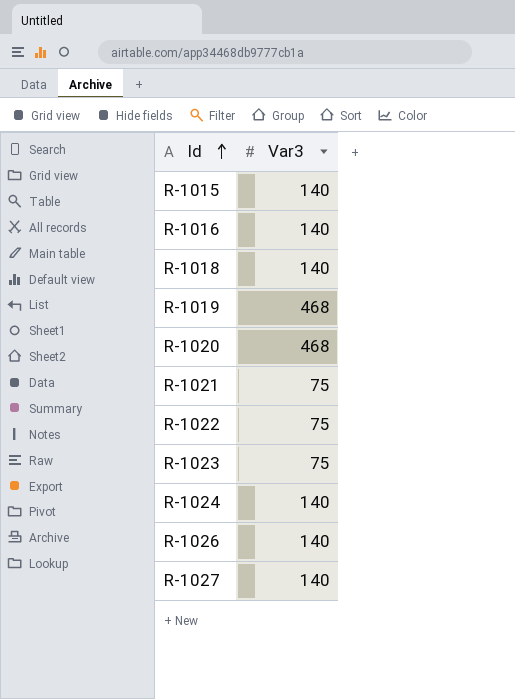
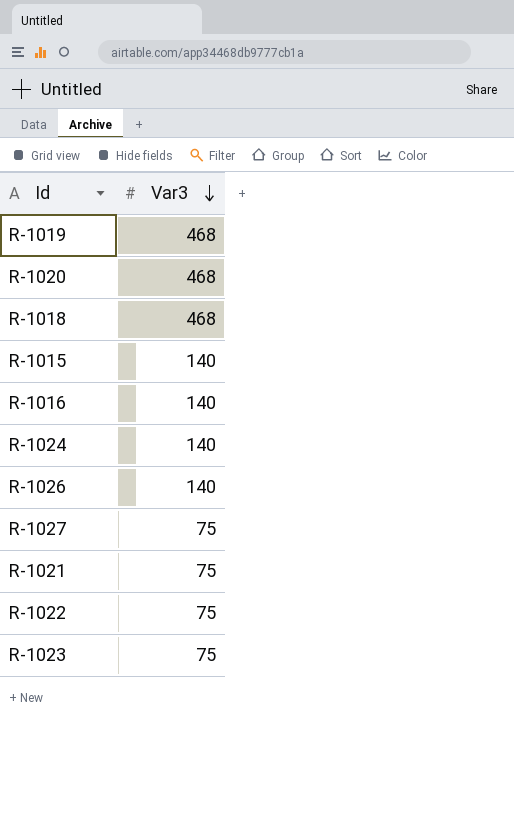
row order: Id ascending -> Var3 descending
R-1018 | Var3: 140 -> 468
R-1027 | Var3: 140 -> 75

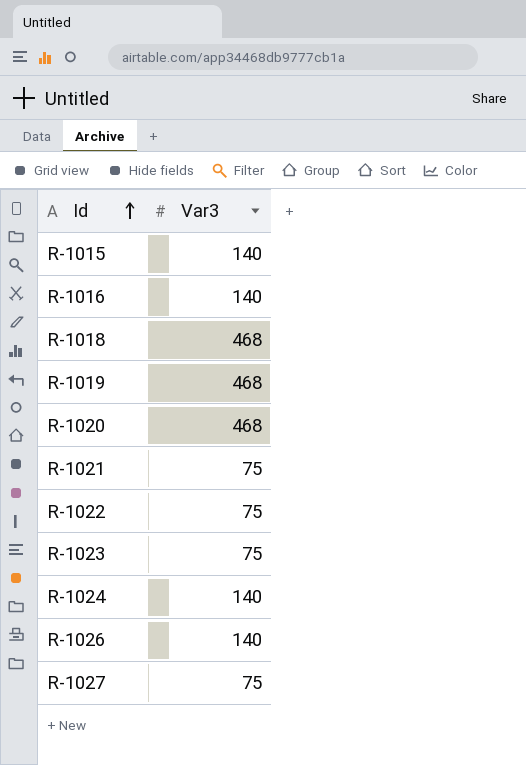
row order: Var3 descending -> Id ascending

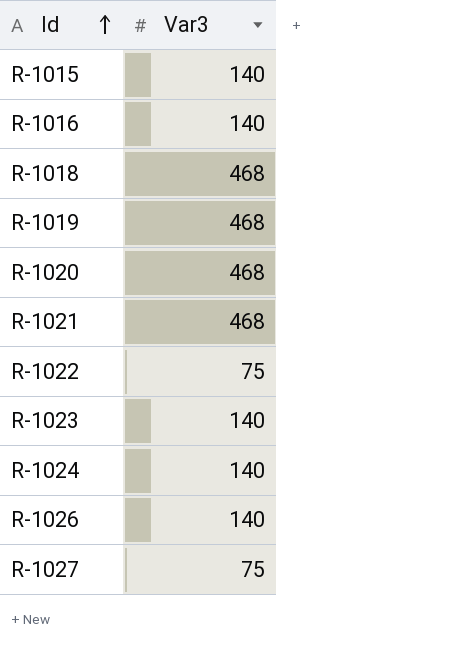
R-1021 | Var3: 75 -> 468
R-1023 | Var3: 75 -> 140

